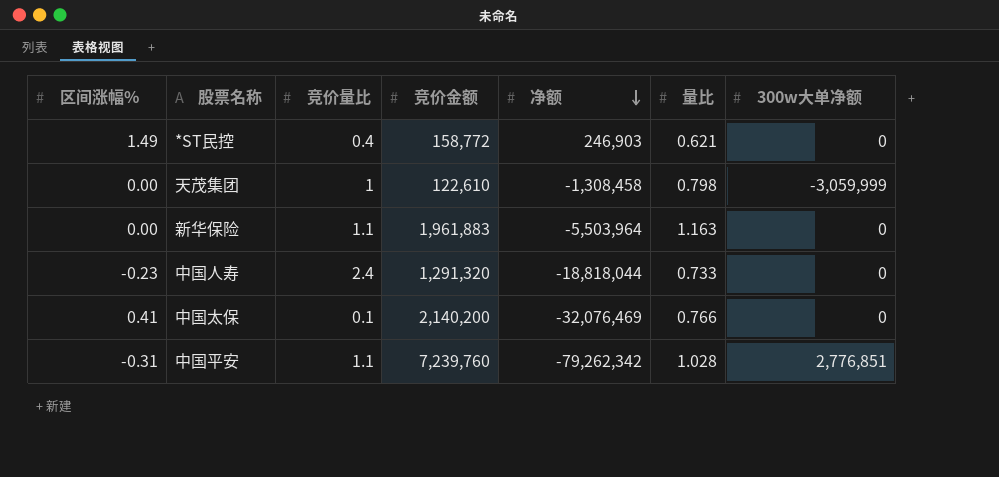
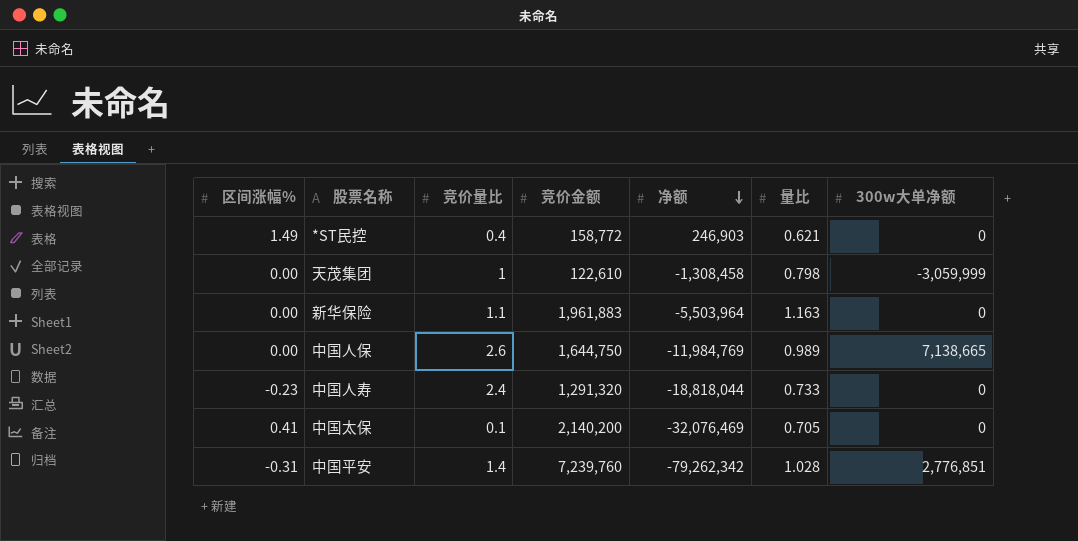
row 中国人保: none -> 0.00 | 2.6 | 1,644,750 | -11,984,769 | 0.989 | 7,138,665
中国太保 | 量比: 0.766 -> 0.705
中国平安 | 竞价量比: 1.1 -> 1.4

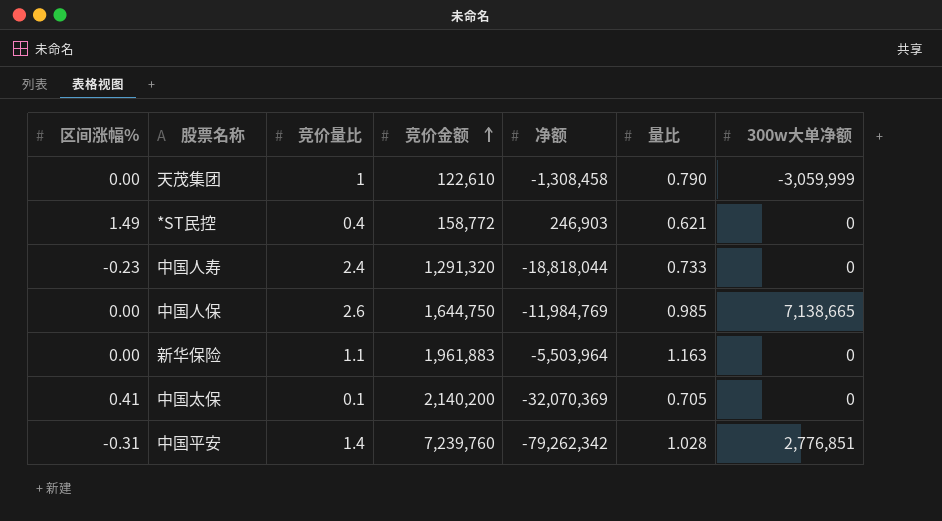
row order: 净额 descending -> 竞价金额 ascending
天茂集团 | 量比: 0.798 -> 0.790
中国人保 | 量比: 0.989 -> 0.985
中国太保 | 净额: -32,076,469 -> -32,070,369

